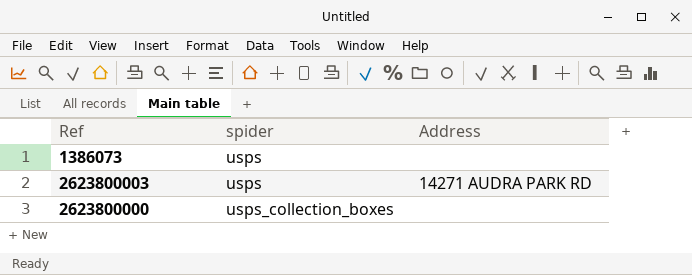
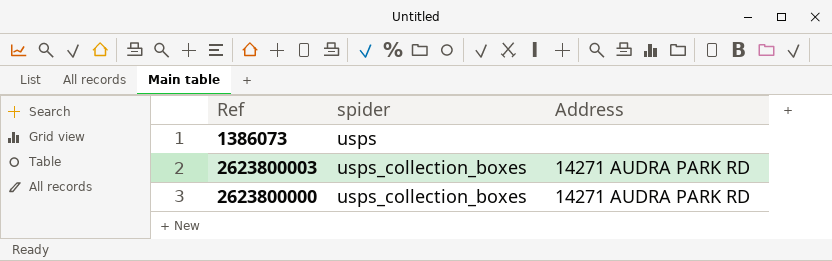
2623800003 | spider: usps -> usps_collection_boxes
2623800000 | Address: none -> 14271 AUDRA PARK RD

